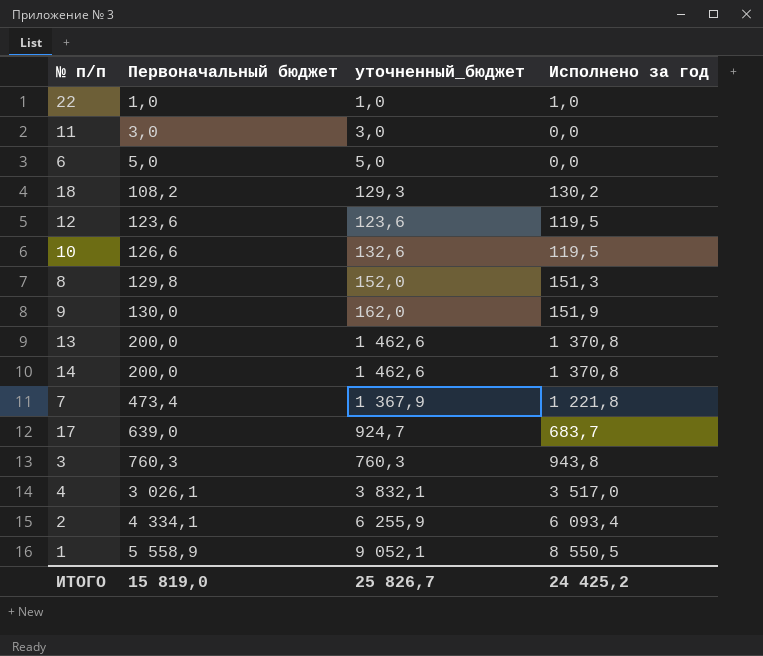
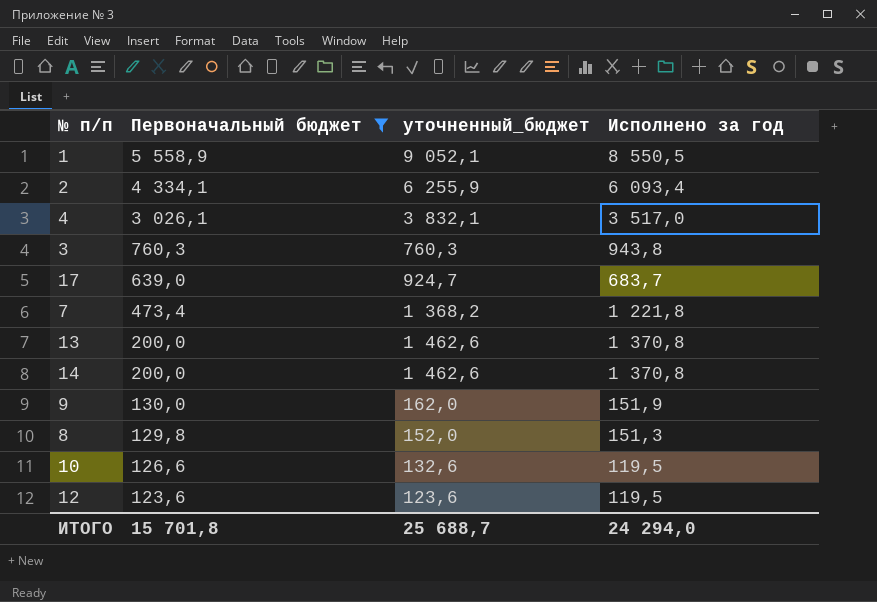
filter: none -> Первоначальный бюджет >= 123,6
row order: Первоначальный бюджет ascending -> Первоначальный бюджет descending
7 | уточненный_бюджет: 1 367,9 -> 1 368,2
ИТОГО | Первоначальный бюджет: 15 819,0 -> 15 701,8
ИТОГО | уточненный_бюджет: 25 826,7 -> 25 688,7
ИТОГО | Исполнено за год: 24 425,2 -> 24 294,0

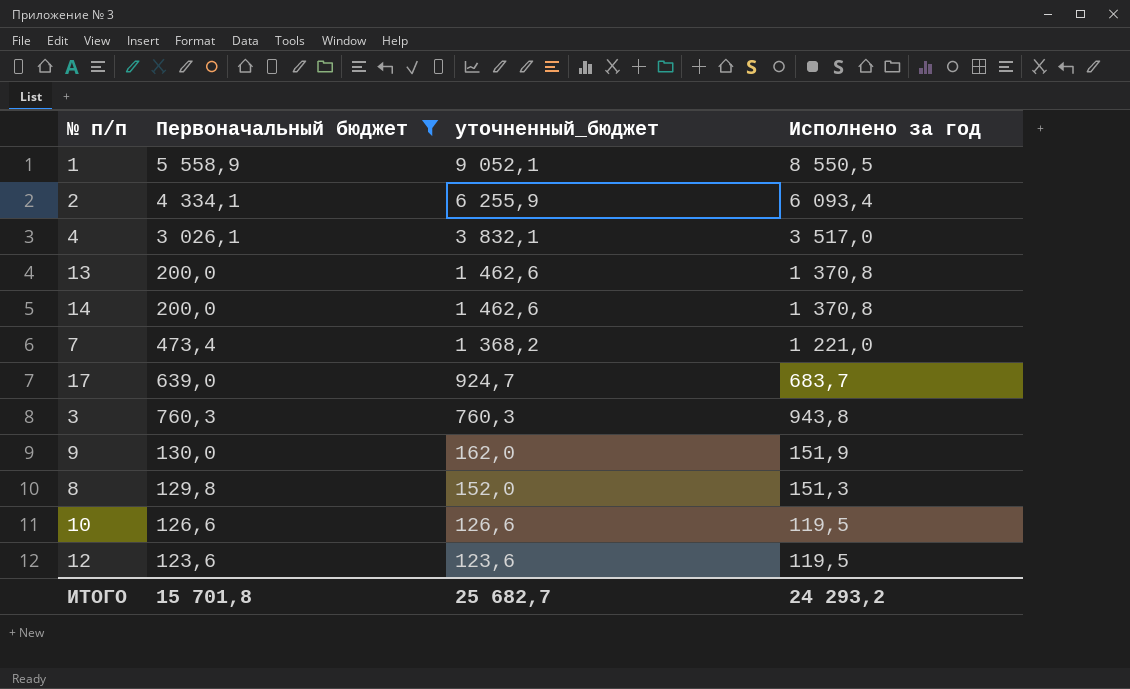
row order: Первоначальный бюджет descending -> уточненный_бюджет descending
7 | Исполнено за год: 1 221,8 -> 1 221,0
10 | уточненный_бюджет: 132,6 -> 126,6
ИТОГО | уточненный_бюджет: 25 688,7 -> 25 682,7
ИТОГО | Исполнено за год: 24 294,0 -> 24 293,2

